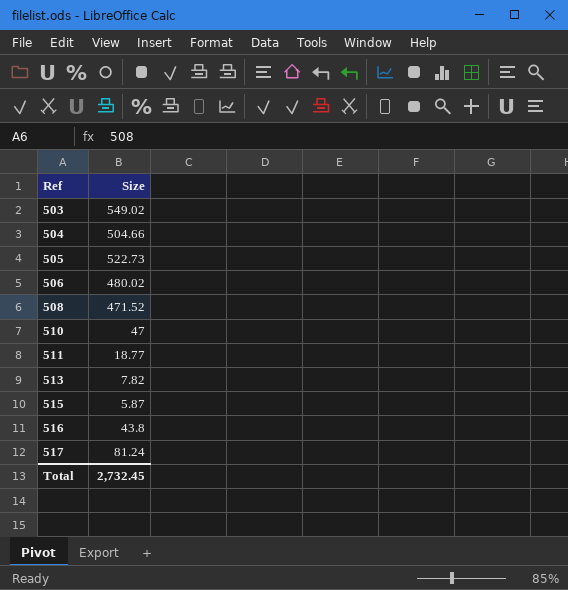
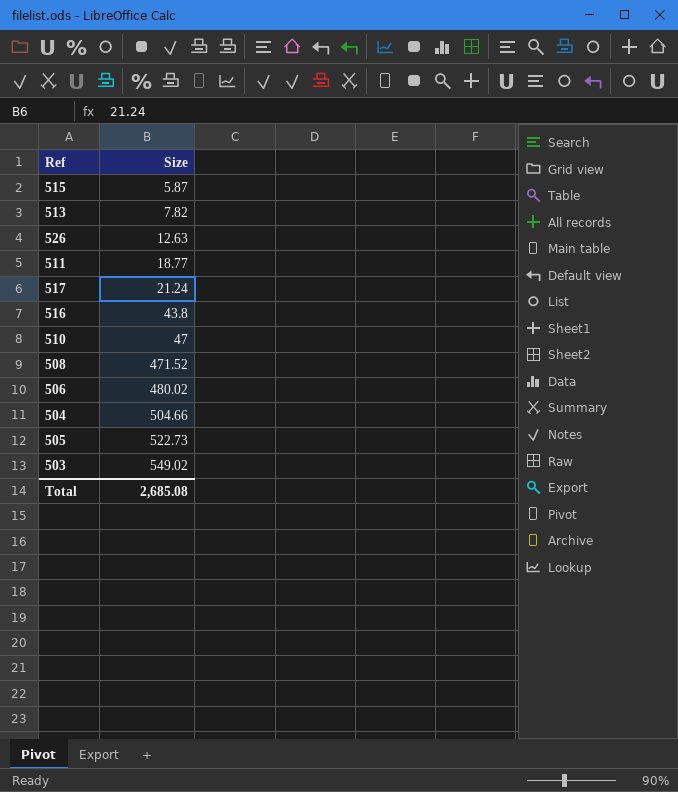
row order: Ref ascending -> Size ascending
row 526: none -> 12.63
517 | Size: 81.24 -> 21.24
Total | Size: 2,732.45 -> 2,685.08

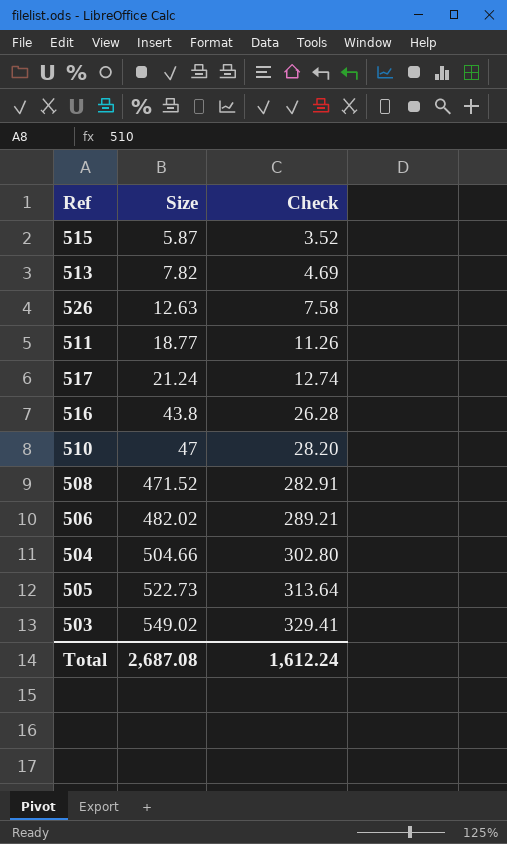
column Check | formula: none -> [Size] * 0.6
506 | Size: 480.02 -> 482.02
Total | Size: 2,685.08 -> 2,687.08

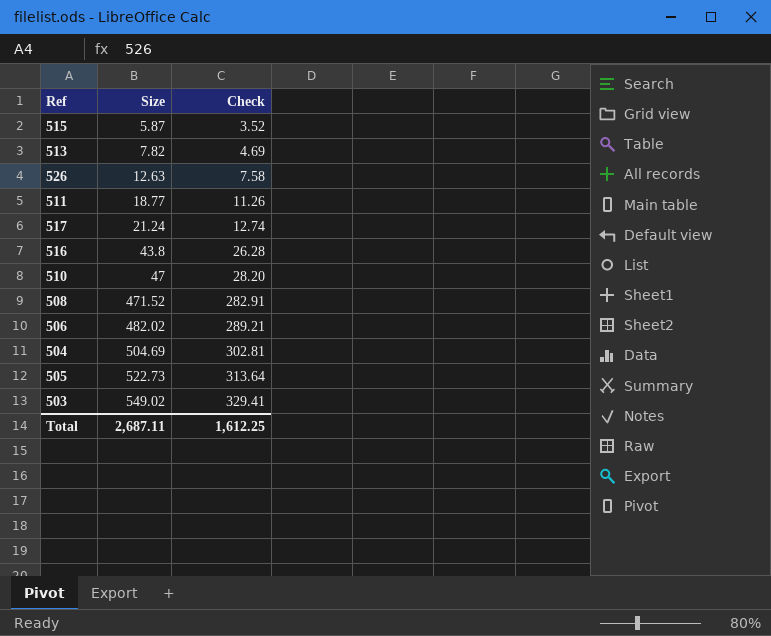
504 | Size: 504.66 -> 504.69
504 | Check: 302.80 -> 302.81
Total | Size: 2,687.08 -> 2,687.11
Total | Check: 1,612.24 -> 1,612.25

